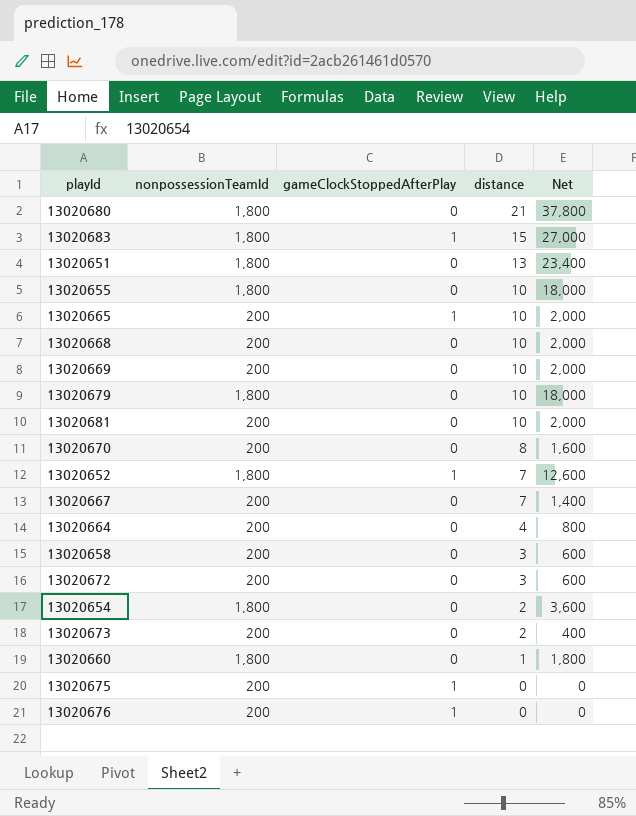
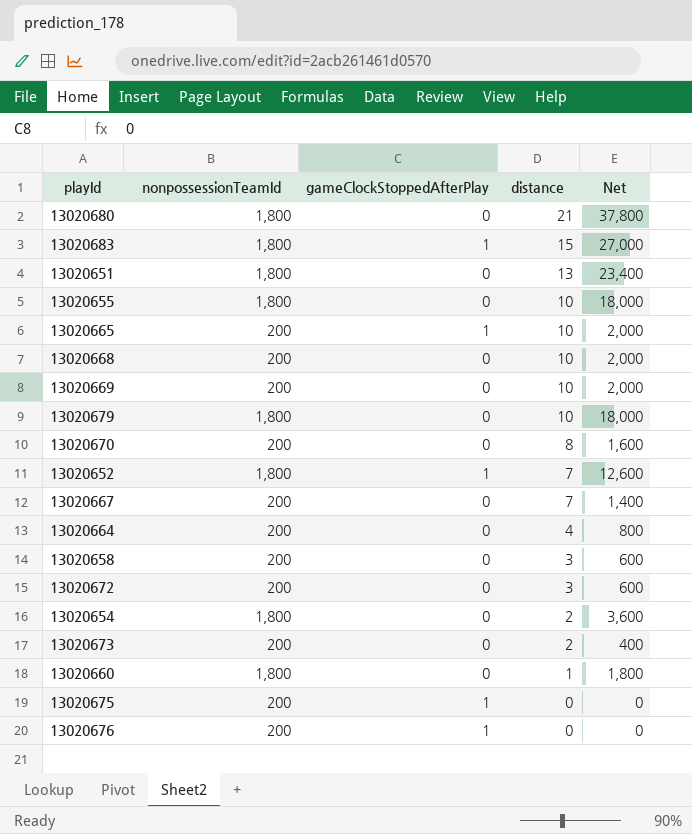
row 13020681: 200 | 0 | 10 | 2,000 -> none

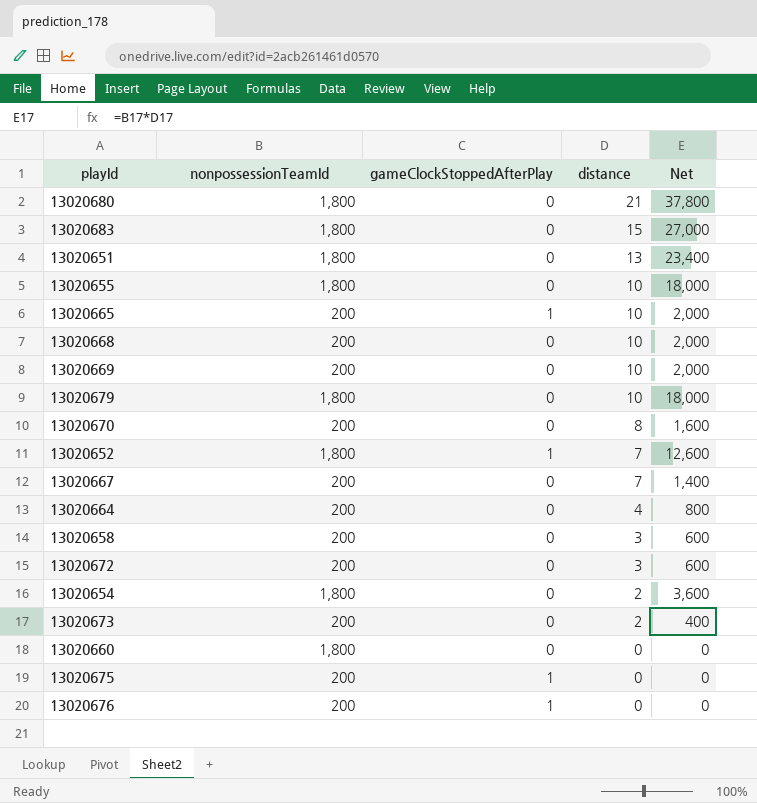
13020683 | gameClockStoppedAfterPlay: 1 -> 0
13020660 | distance: 1 -> 0
13020660 | Net: 1,800 -> 0

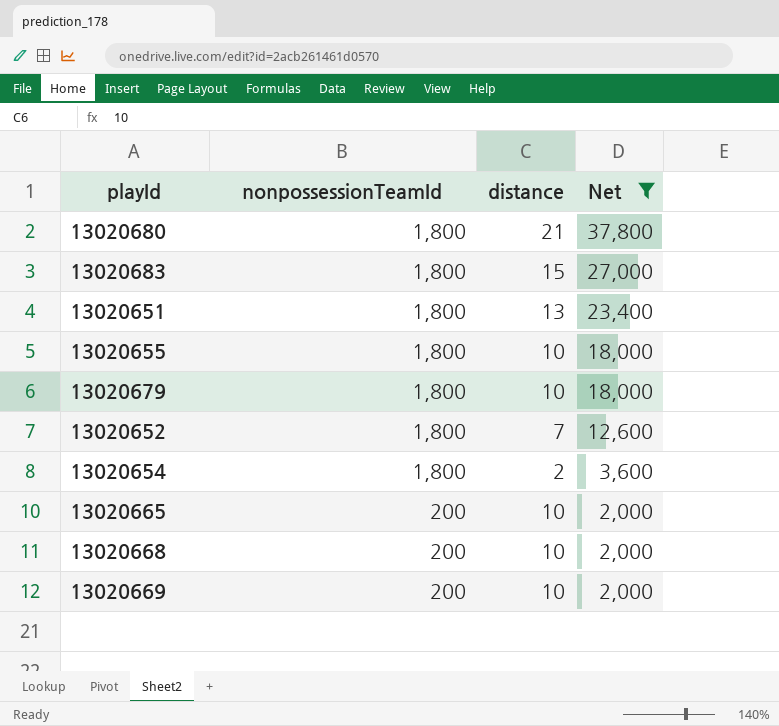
filter: none -> Net >= 2,000
row order: distance descending -> nonpossessionTeamId descending
column gameClockStoppedAfterPlay | position: 3 -> none

